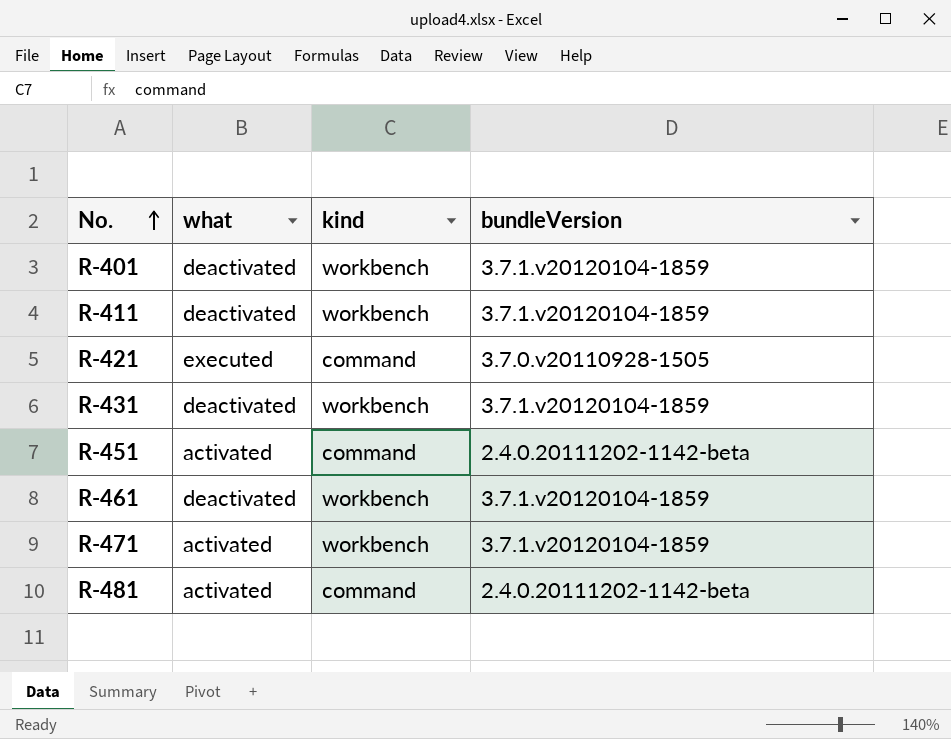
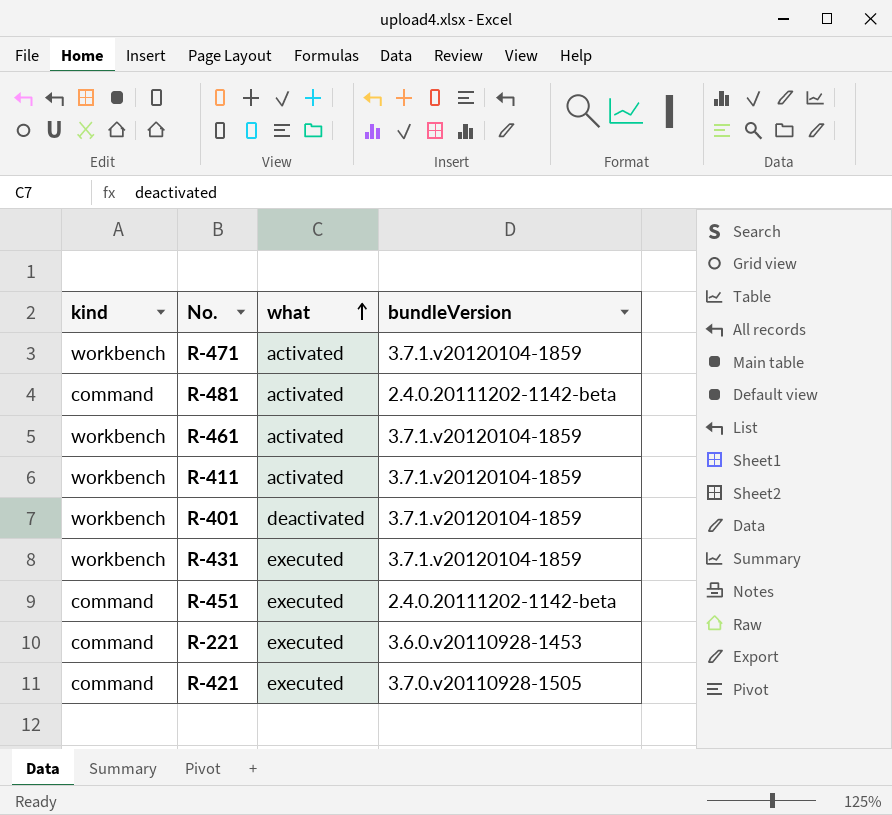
row order: No. ascending -> what ascending
column kind | position: 3 -> 1
R-461 | what: deactivated -> activated
R-411 | what: deactivated -> activated
R-431 | what: deactivated -> executed
R-451 | what: activated -> executed
row R-221: none -> command | executed | 3.6.0.v20110928-1453

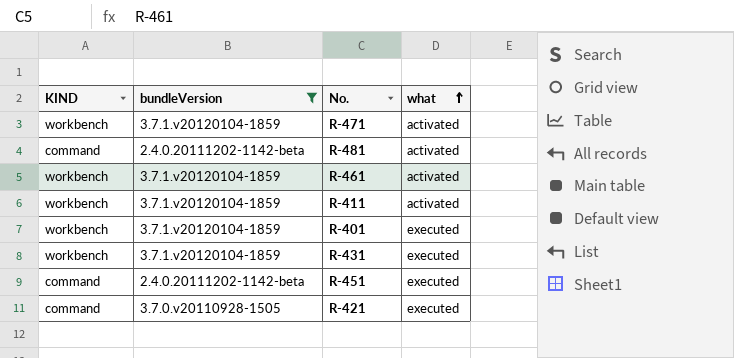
filter: none -> bundleVersion != 3.6.0.v20110928-1453
column name: kind -> KIND
column bundleVersion | position: 4 -> 2
R-401 | what: deactivated -> executed

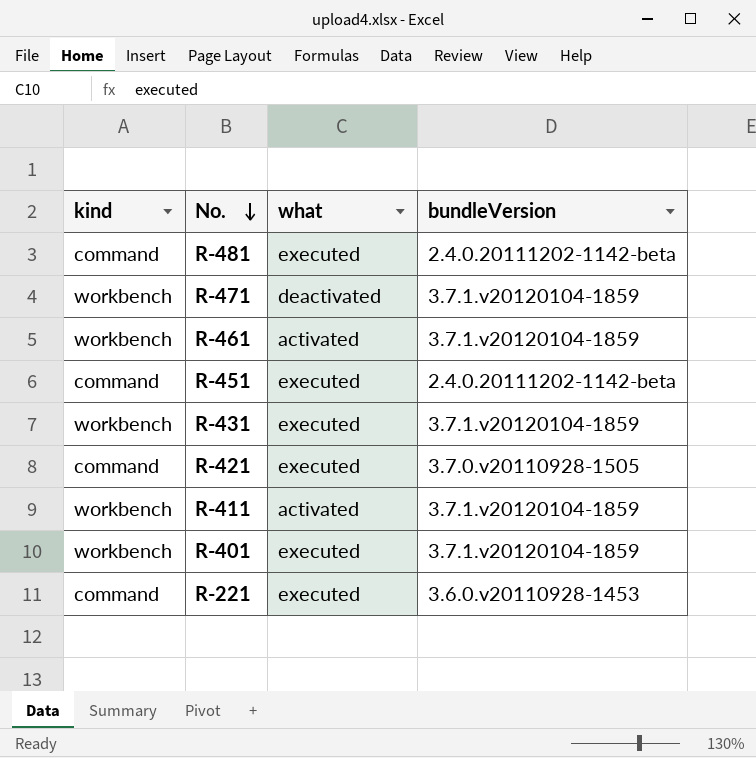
filter: bundleVersion != 3.6.0.v20110928-1453 -> none
row order: what ascending -> No. descending
column name: KIND -> kind
column bundleVersion | position: 2 -> 4
R-481 | what: activated -> executed
R-471 | what: activated -> deactivated

